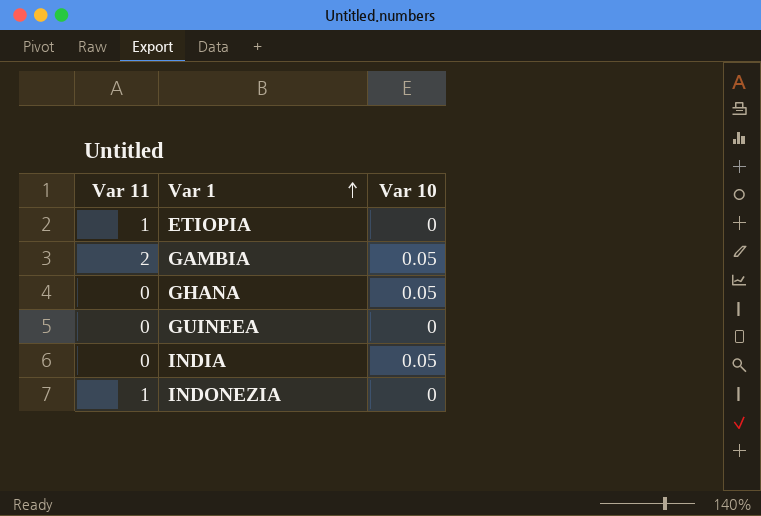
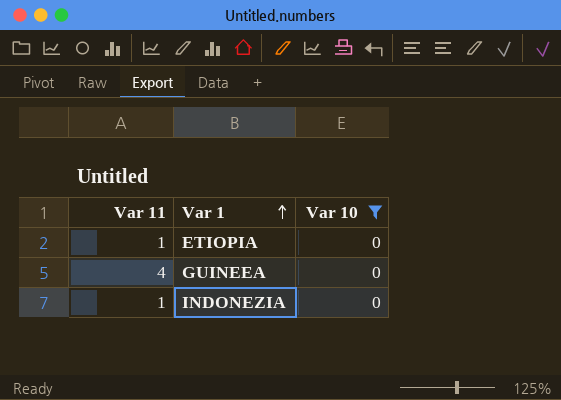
filter: none -> Var 10 = 0
GUINEEA | Var 11: 0 -> 4

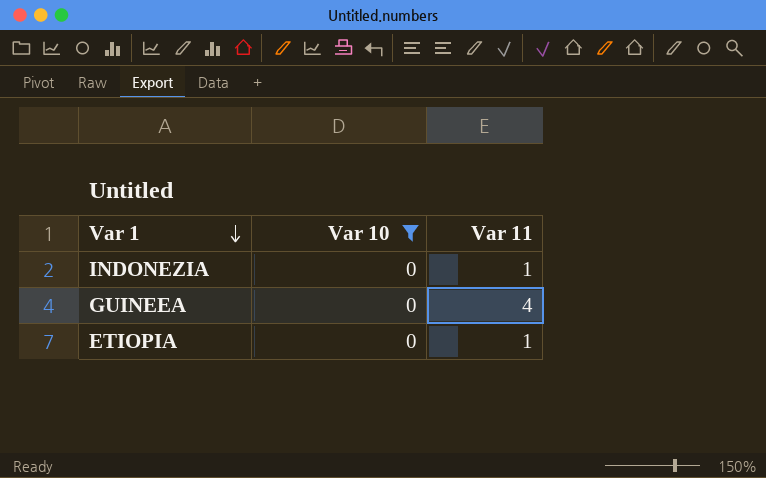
row order: Var 1 ascending -> Var 1 descending
column Var 11 | position: 1 -> 3

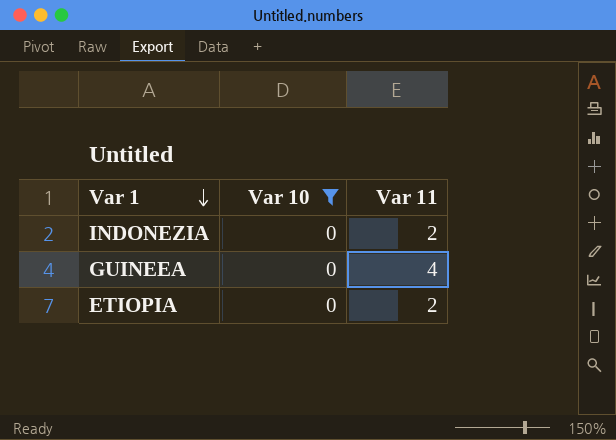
INDONEZIA | Var 11: 1 -> 2
ETIOPIA | Var 11: 1 -> 2

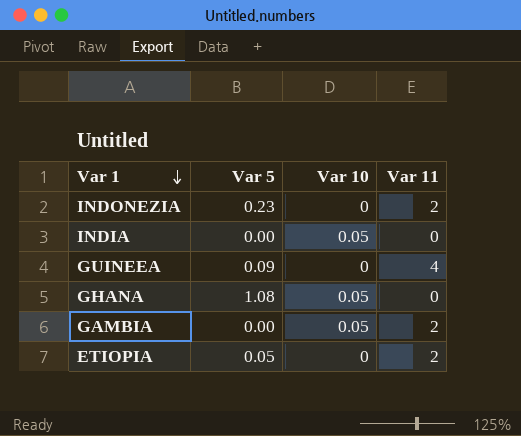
filter: Var 10 = 0 -> none
column Var 5 | position: none -> 2

